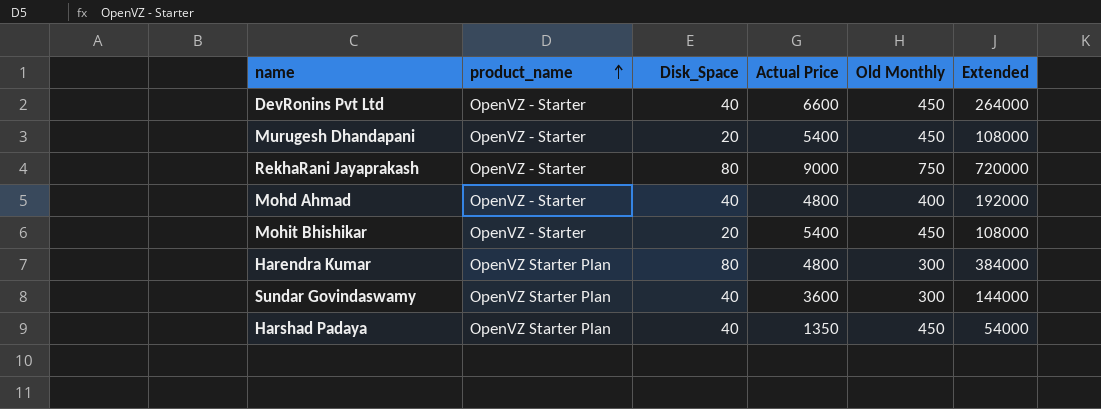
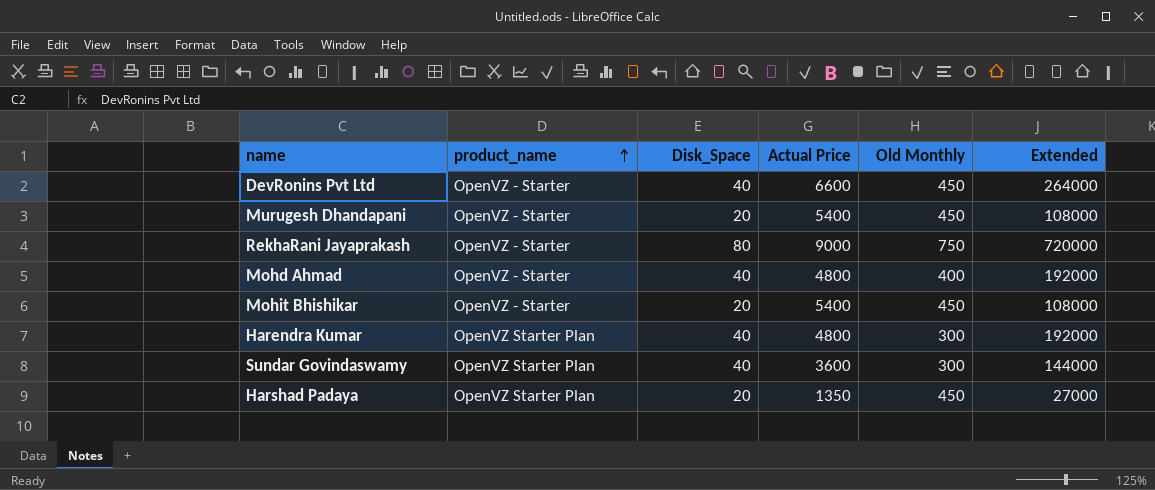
Harendra Kumar | Disk_Space: 80 -> 40
Harendra Kumar | Extended: 384000 -> 192000
Harshad Padaya | Disk_Space: 40 -> 20
Harshad Padaya | Extended: 54000 -> 27000

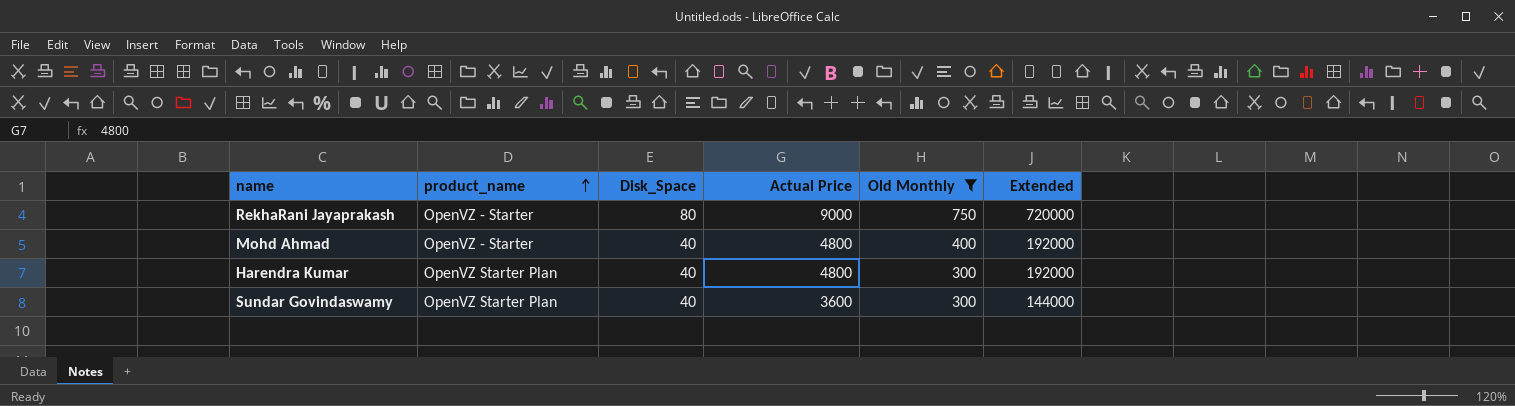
filter: none -> Old Monthly != 450

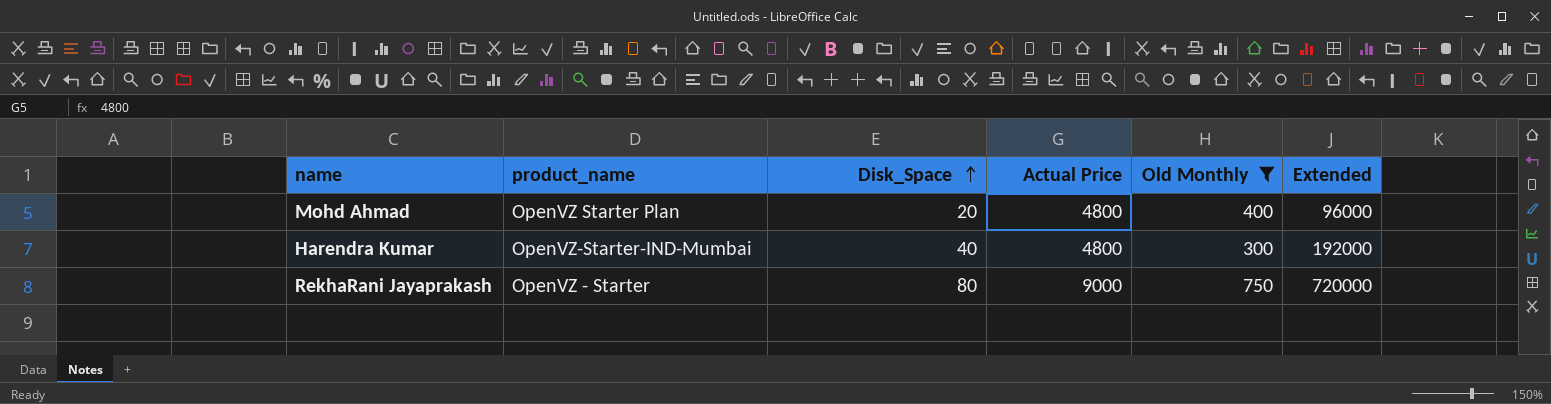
row order: product_name ascending -> Disk_Space ascending
row Sundar Govindaswamy: OpenVZ Starter Plan | 40 | 3600 | 300 | 144000 -> none
Mohd Ahmad | product_name: OpenVZ - Starter -> OpenVZ Starter Plan
Mohd Ahmad | Disk_Space: 40 -> 20
Mohd Ahmad | Extended: 192000 -> 96000
Harendra Kumar | product_name: OpenVZ Starter Plan -> OpenVZ-Starter-IND-Mumbai

